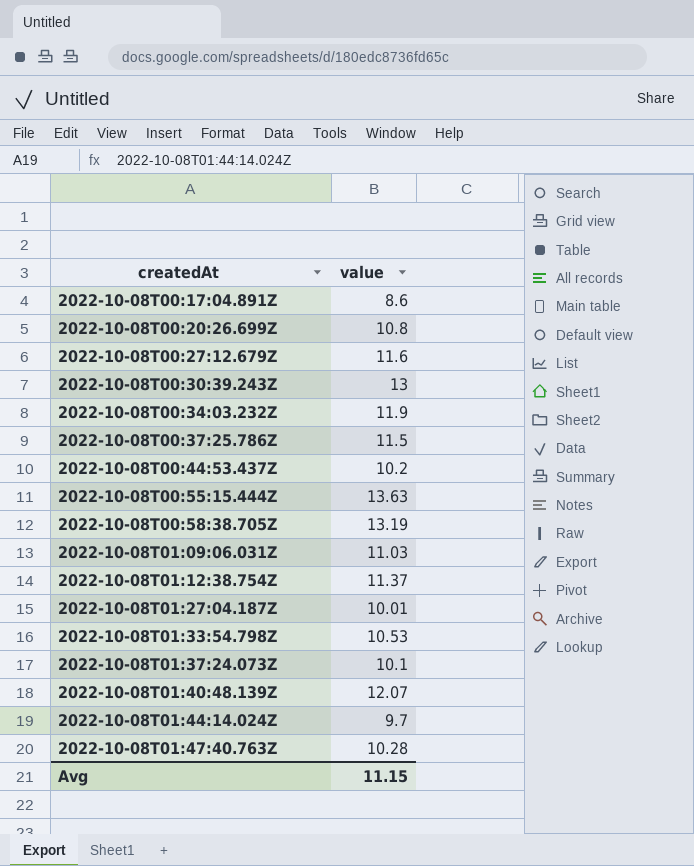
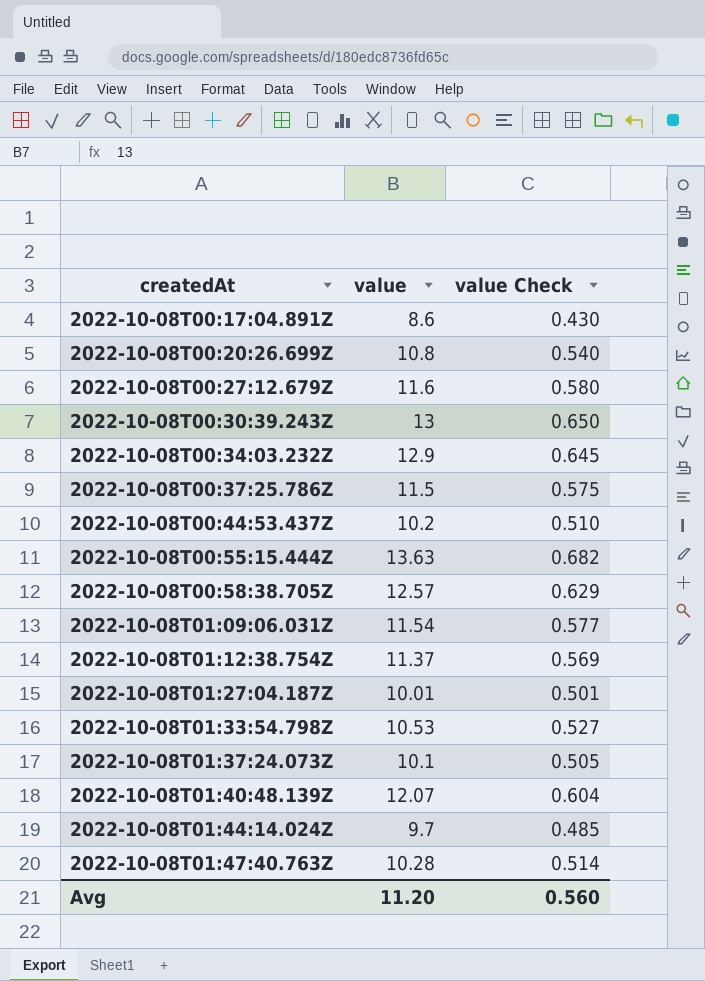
column value Check | formula: none -> [value] * 0.05
2022-10-08T00:34:03.232Z | value: 11.9 -> 12.9
2022-10-08T00:58:38.705Z | value: 13.19 -> 12.57
2022-10-08T01:09:06.031Z | value: 11.03 -> 11.54
Avg | value: 11.15 -> 11.20

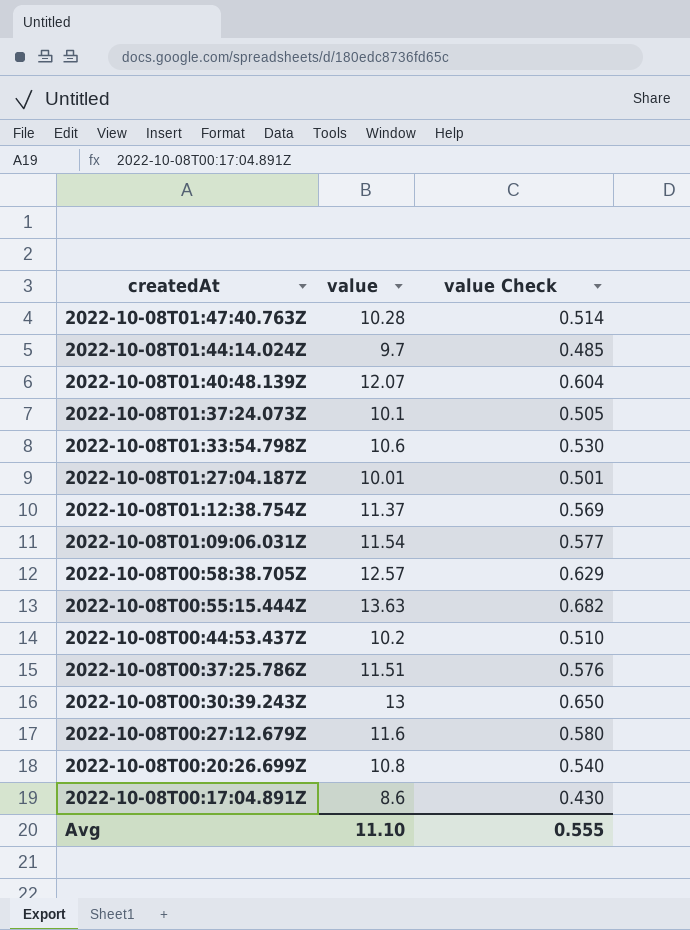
row order: createdAt ascending -> createdAt descending
row 2022-10-08T00:34:03.232Z: 12.9 | 0.645 -> none
2022-10-08T01:33:54.798Z | value: 10.53 -> 10.6
2022-10-08T01:33:54.798Z | value Check: 0.527 -> 0.530
2022-10-08T00:37:25.786Z | value: 11.5 -> 11.51
2022-10-08T00:37:25.786Z | value Check: 0.575 -> 0.576
Avg | value: 11.20 -> 11.10
Avg | value Check: 0.560 -> 0.555

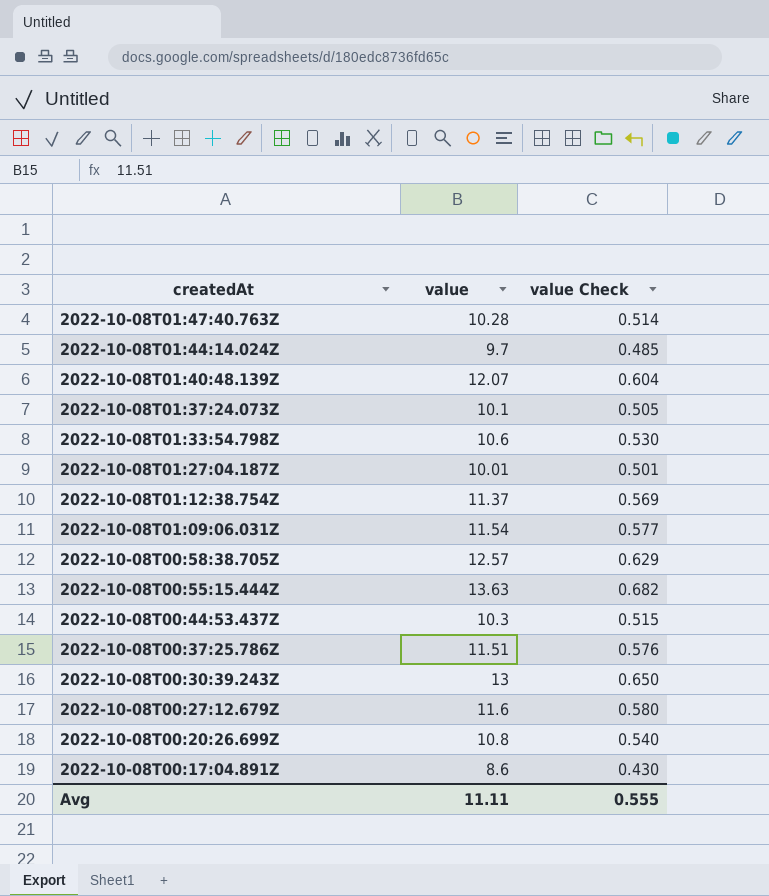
2022-10-08T00:44:53.437Z | value: 10.2 -> 10.3
2022-10-08T00:44:53.437Z | value Check: 0.510 -> 0.515
Avg | value: 11.10 -> 11.11

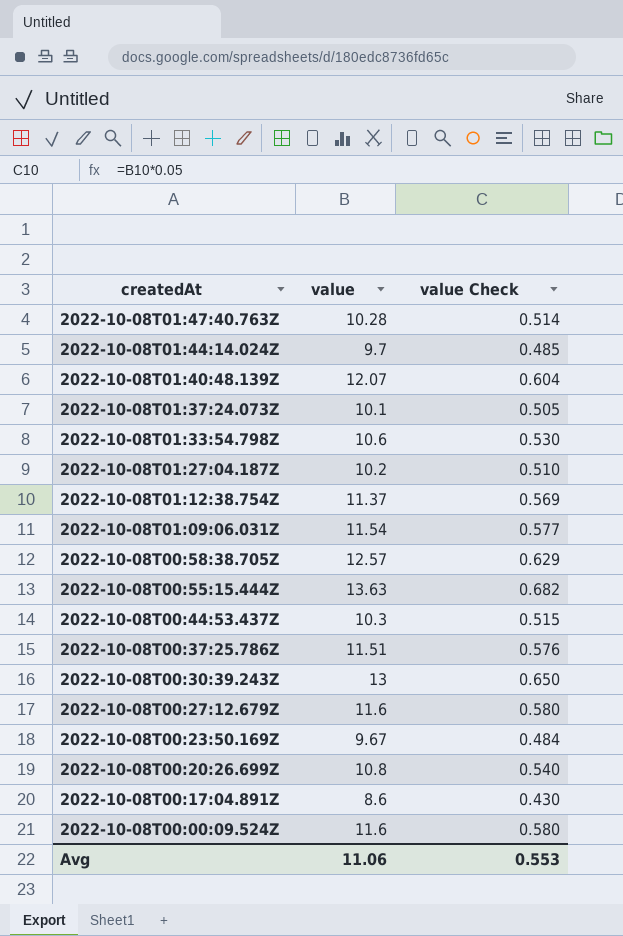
2022-10-08T01:27:04.187Z | value: 10.01 -> 10.2
2022-10-08T01:27:04.187Z | value Check: 0.501 -> 0.510
row 2022-10-08T00:23:50.169Z: none -> 9.67 | 0.484
row 2022-10-08T00:00:09.524Z: none -> 11.6 | 0.580
Avg | value: 11.11 -> 11.06
Avg | value Check: 0.555 -> 0.553

